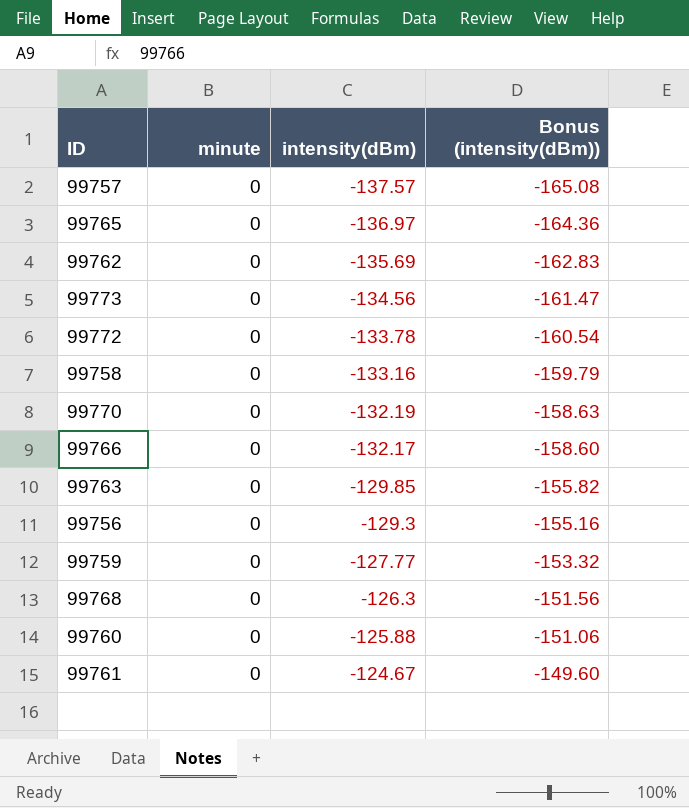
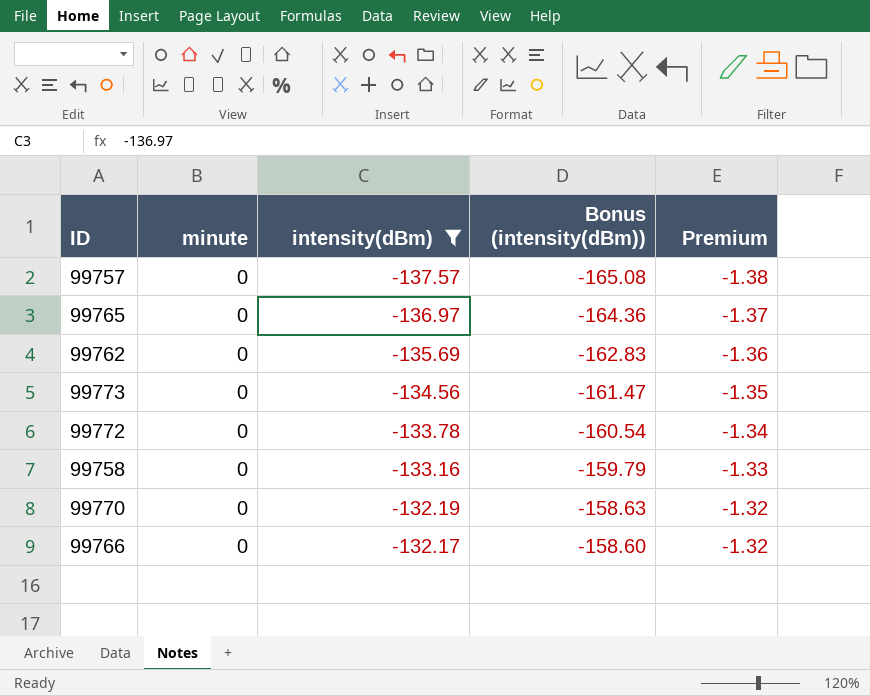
filter: none -> intensity(dBm) <= -132.17
column Premium | formula: none -> [intensity(dBm)] * 0.01

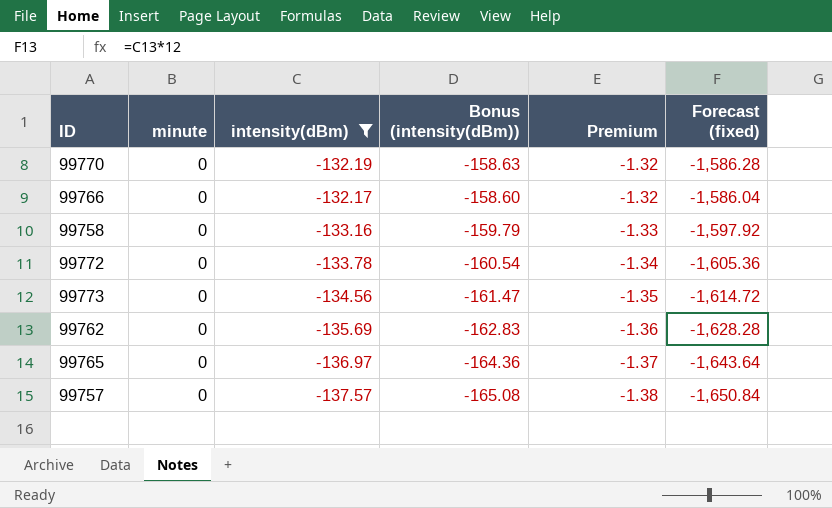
row order: intensity(dBm) ascending -> Premium descending
column Forecast (fixed) | formula: none -> [intensity(dBm)] * 12

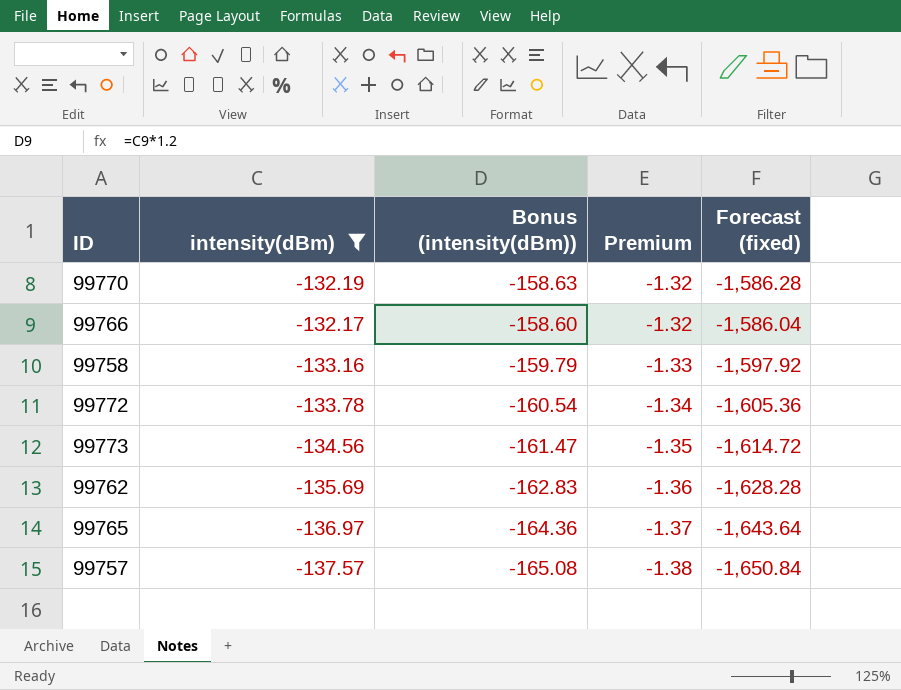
column minute | position: 2 -> none

